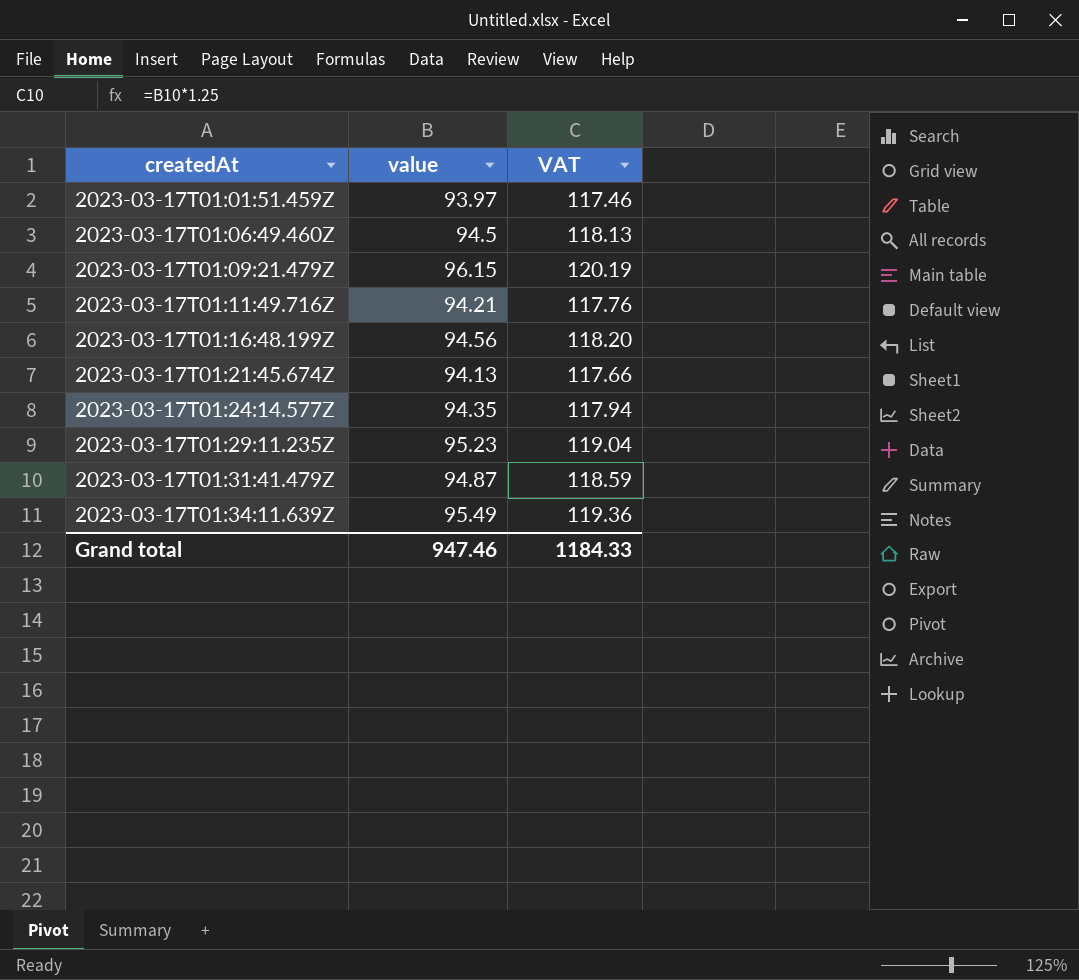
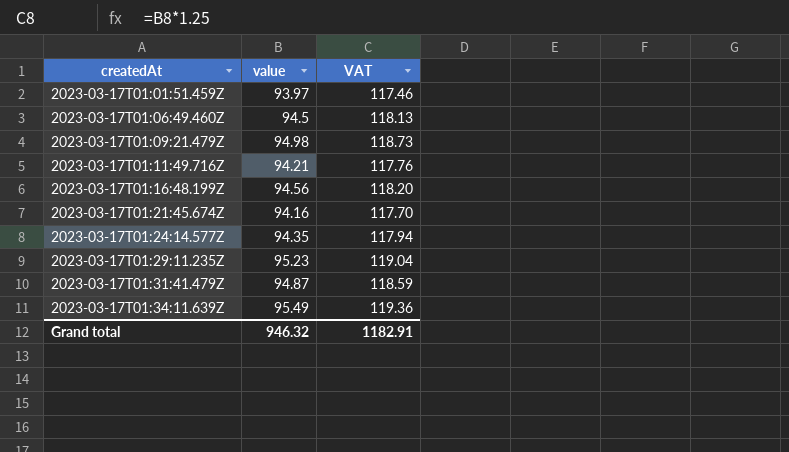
2023-03-17T01:09:21.479Z | value: 96.15 -> 94.98
2023-03-17T01:09:21.479Z | VAT: 120.19 -> 118.73
2023-03-17T01:21:45.674Z | value: 94.13 -> 94.16
2023-03-17T01:21:45.674Z | VAT: 117.66 -> 117.70
Grand total | value: 947.46 -> 946.32
Grand total | VAT: 1184.33 -> 1182.91

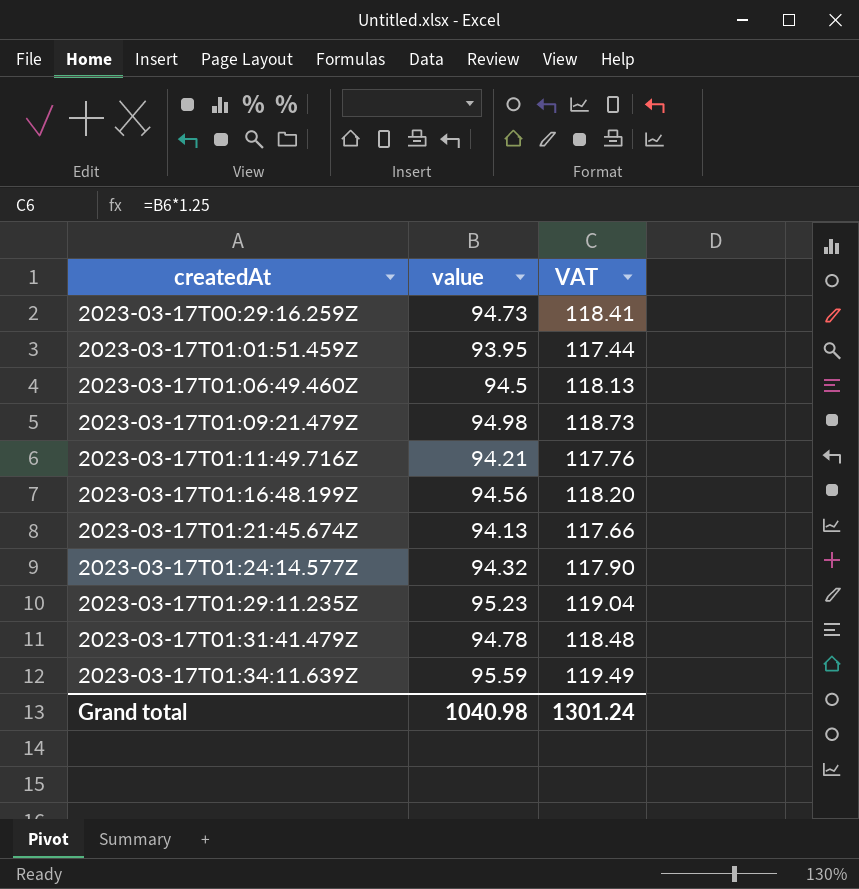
row 2023-03-17T00:29:16.259Z: none -> 94.73 | 118.41
2023-03-17T01:01:51.459Z | value: 93.97 -> 93.95
2023-03-17T01:01:51.459Z | VAT: 117.46 -> 117.44
2023-03-17T01:21:45.674Z | value: 94.16 -> 94.13
2023-03-17T01:21:45.674Z | VAT: 117.70 -> 117.66
2023-03-17T01:24:14.577Z | value: 94.35 -> 94.32
2023-03-17T01:24:14.577Z | VAT: 117.94 -> 117.90
2023-03-17T01:31:41.479Z | value: 94.87 -> 94.78
2023-03-17T01:31:41.479Z | VAT: 118.59 -> 118.48
2023-03-17T01:34:11.639Z | value: 95.49 -> 95.59
2023-03-17T01:34:11.639Z | VAT: 119.36 -> 119.49
Grand total | value: 946.32 -> 1040.98
Grand total | VAT: 1182.91 -> 1301.24

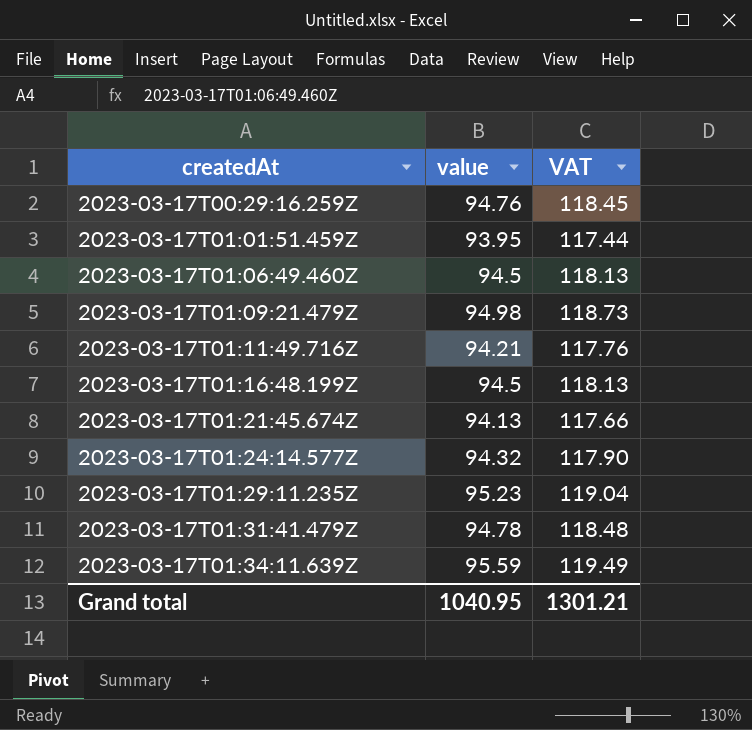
2023-03-17T00:29:16.259Z | value: 94.73 -> 94.76
2023-03-17T00:29:16.259Z | VAT: 118.41 -> 118.45
2023-03-17T01:16:48.199Z | value: 94.56 -> 94.5
2023-03-17T01:16:48.199Z | VAT: 118.20 -> 118.13
Grand total | value: 1040.98 -> 1040.95
Grand total | VAT: 1301.24 -> 1301.21

